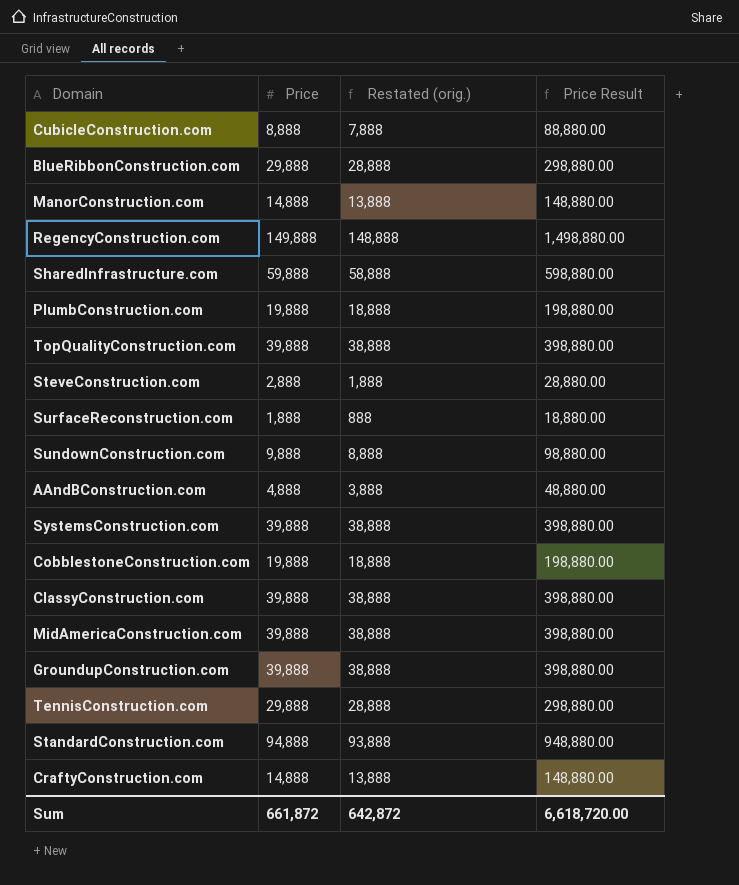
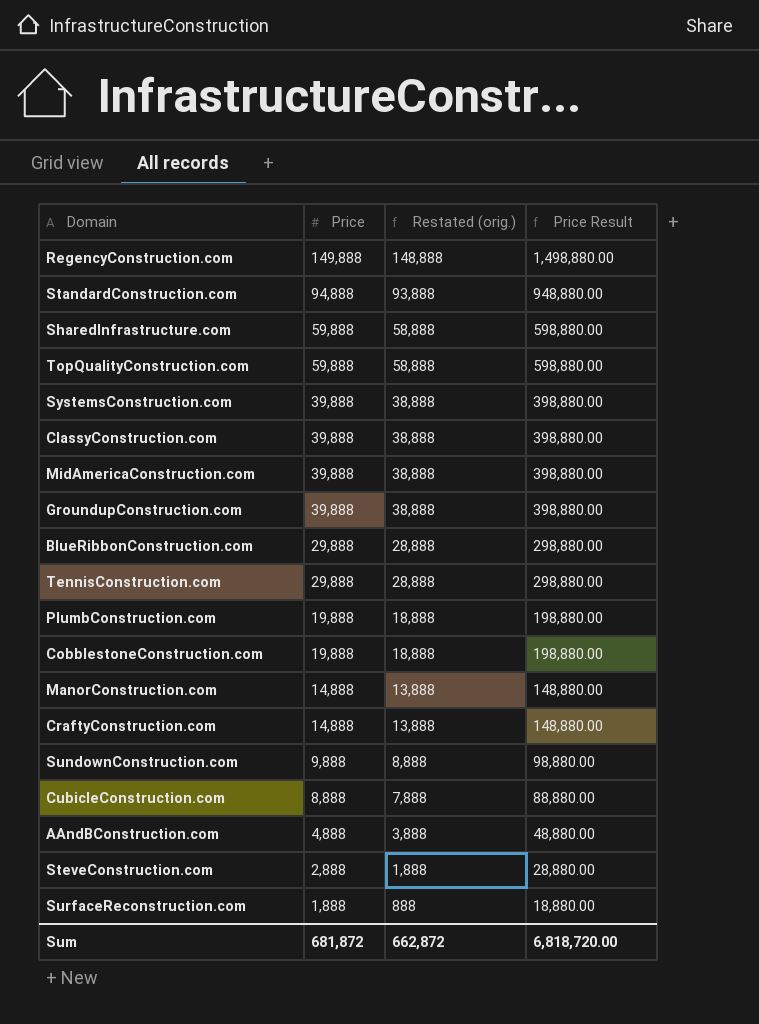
row order: none -> Price descending
TopQualityConstruction.com | Price: 39,888 -> 59,888
TopQualityConstruction.com | Restated (orig.): 38,888 -> 58,888
TopQualityConstruction.com | Price Result: 398,880.00 -> 598,880.00
Sum | Price: 661,872 -> 681,872
Sum | Restated (orig.): 642,872 -> 662,872
Sum | Price Result: 6,618,720.00 -> 6,818,720.00

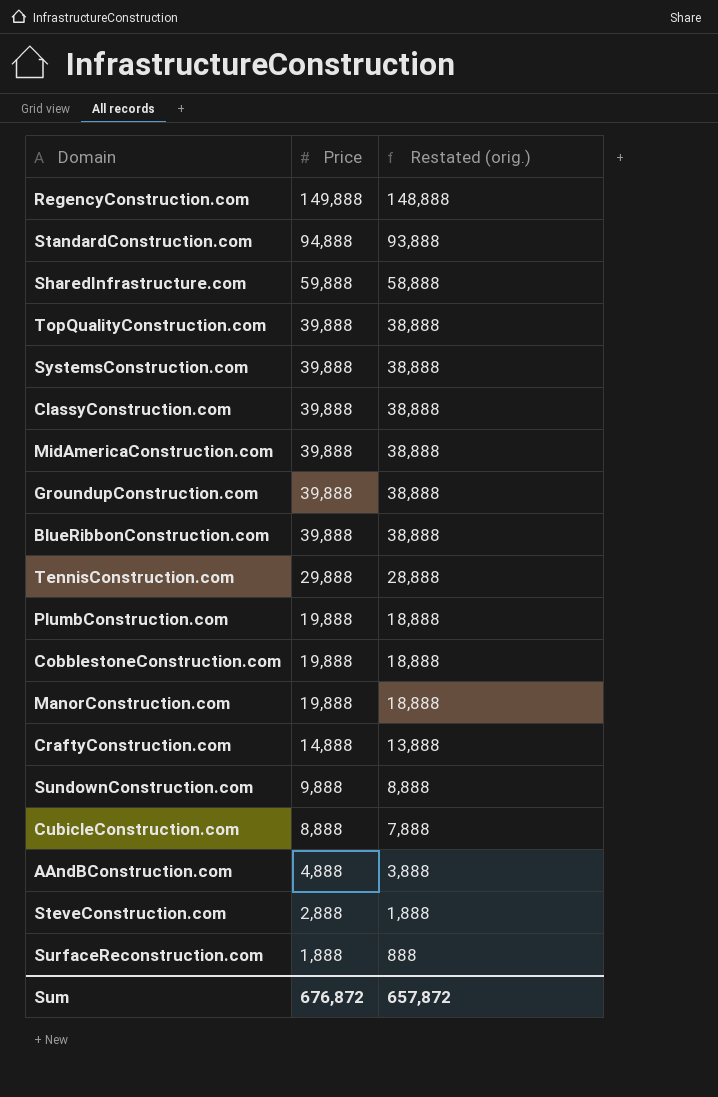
column Price Result | formula: [Price] * 10 -> none
TopQualityConstruction.com | Price: 59,888 -> 39,888
TopQualityConstruction.com | Restated (orig.): 58,888 -> 38,888
BlueRibbonConstruction.com | Price: 29,888 -> 39,888
BlueRibbonConstruction.com | Restated (orig.): 28,888 -> 38,888
ManorConstruction.com | Price: 14,888 -> 19,888
ManorConstruction.com | Restated (orig.): 13,888 -> 18,888
Sum | Price: 681,872 -> 676,872
Sum | Restated (orig.): 662,872 -> 657,872

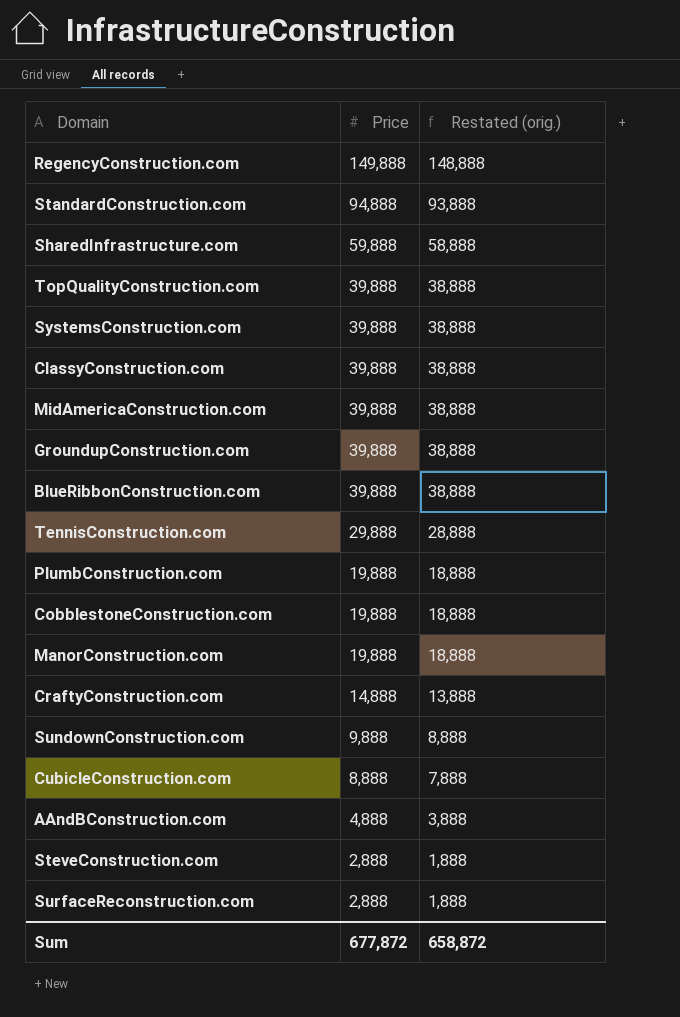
SurfaceReconstruction.com | Price: 1,888 -> 2,888
SurfaceReconstruction.com | Restated (orig.): 888 -> 1,888
Sum | Price: 676,872 -> 677,872
Sum | Restated (orig.): 657,872 -> 658,872

